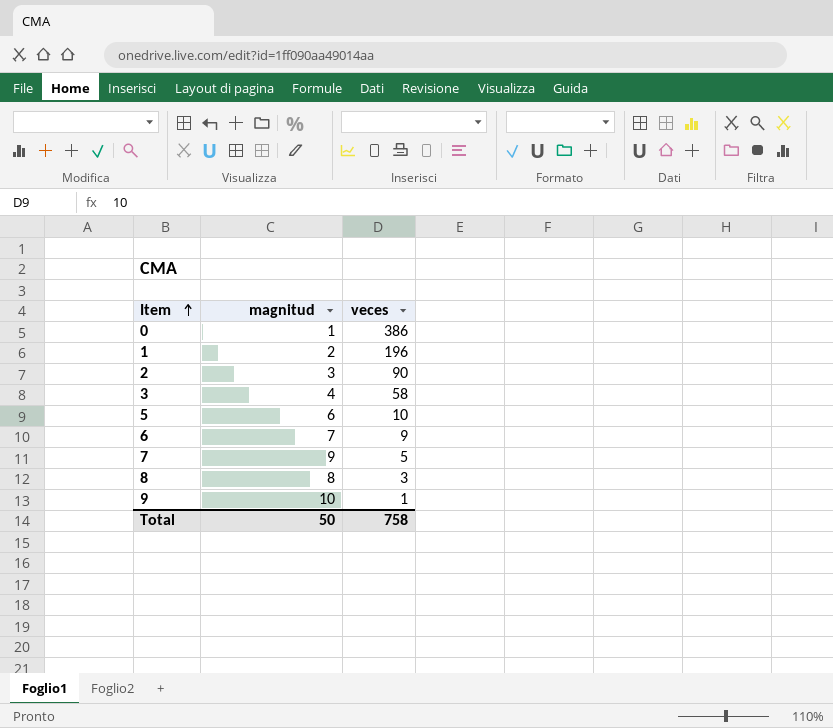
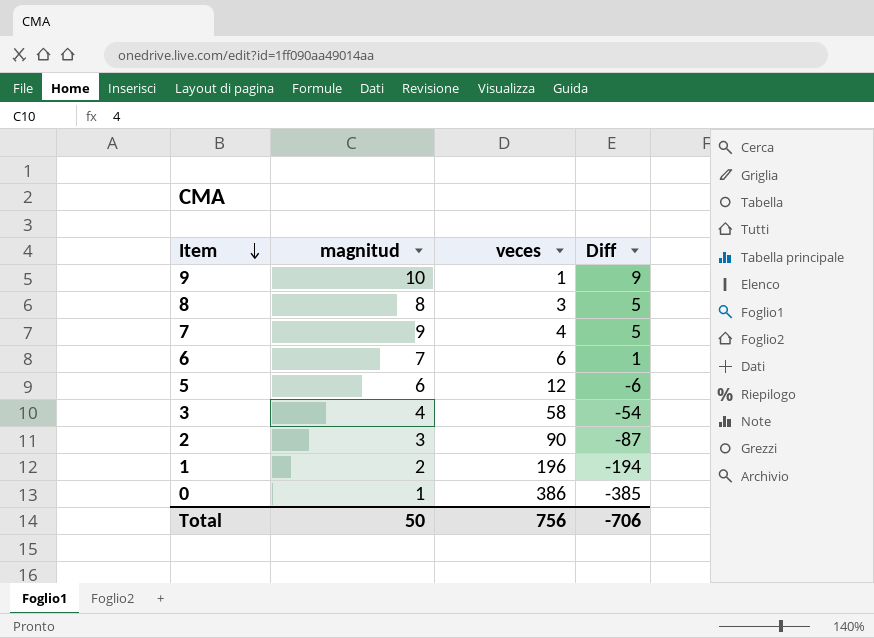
row order: Item ascending -> Item descending
column Diff | formula: none -> [magnitud] - [veces]
7 | veces: 5 -> 4
6 | veces: 9 -> 6
5 | veces: 10 -> 12
Total | veces: 758 -> 756

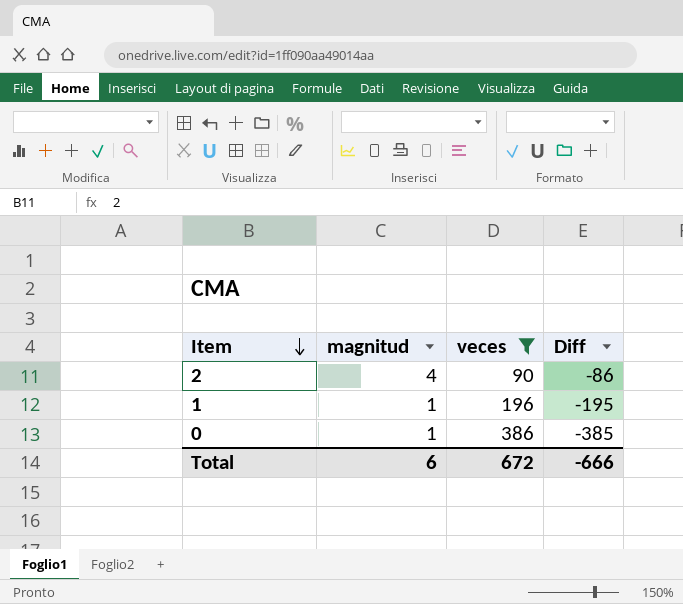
filter: none -> veces >= 90
2 | magnitud: 3 -> 4
2 | Diff: -87 -> -86
1 | magnitud: 2 -> 1
1 | Diff: -194 -> -195
Total | magnitud: 50 -> 6
Total | veces: 756 -> 672
Total | Diff: -706 -> -666

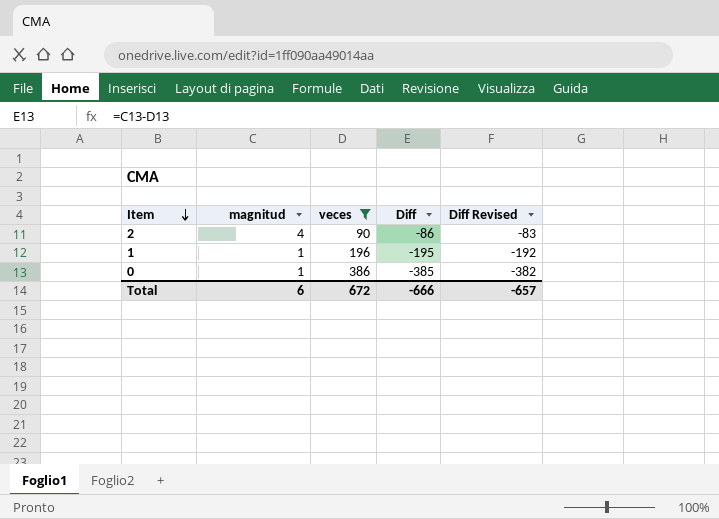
column Diff Revised | formula: none -> [Diff] + 3

